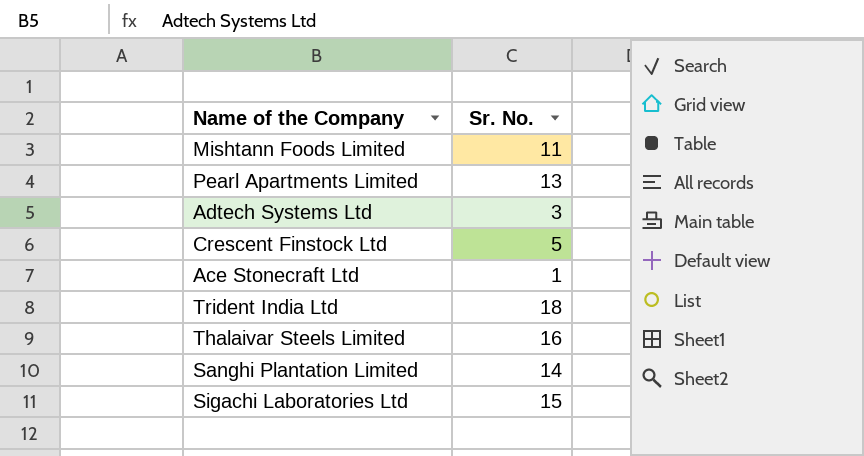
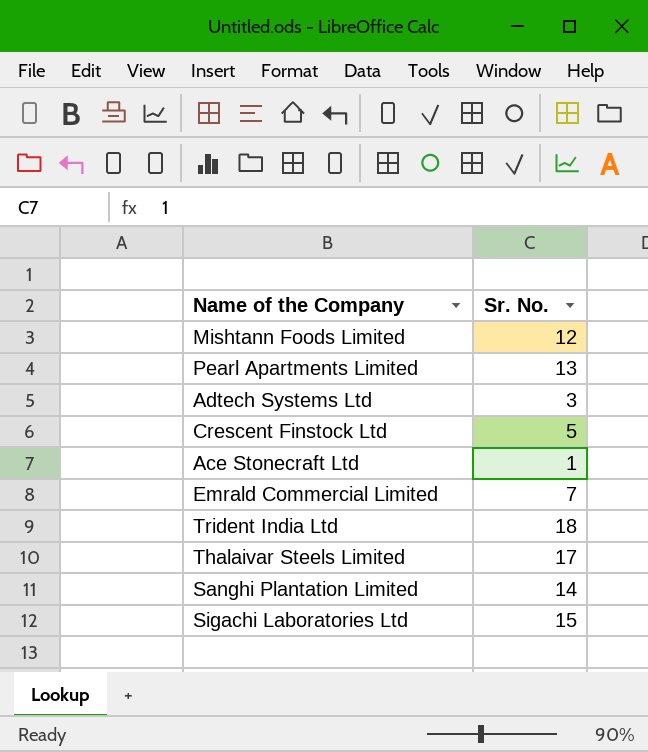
Mishtann Foods Limited | Sr. No.: 11 -> 12
row Emrald Commercial Limited: none -> 7
Thalaivar Steels Limited | Sr. No.: 16 -> 17

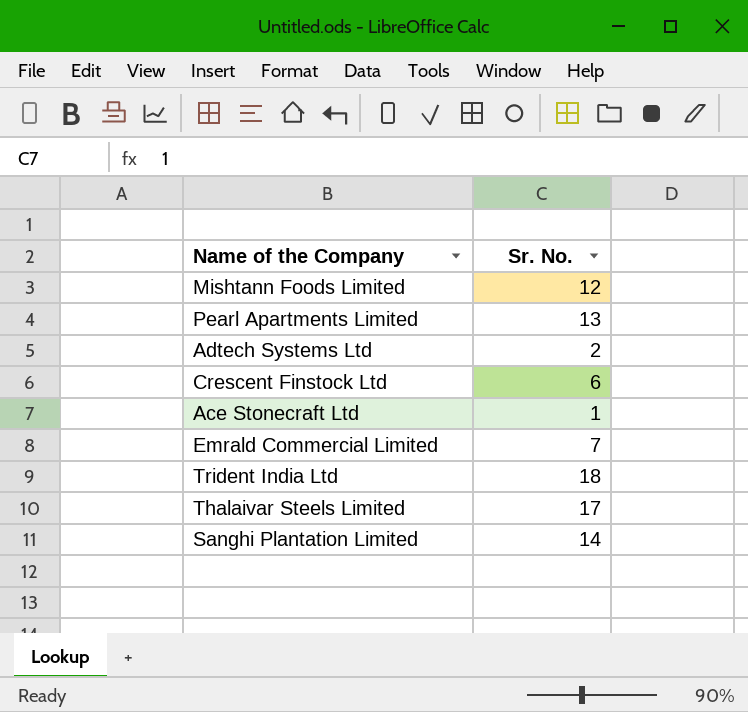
row Sigachi Laboratories Ltd: 15 -> none
Adtech Systems Ltd | Sr. No.: 3 -> 2
Crescent Finstock Ltd | Sr. No.: 5 -> 6

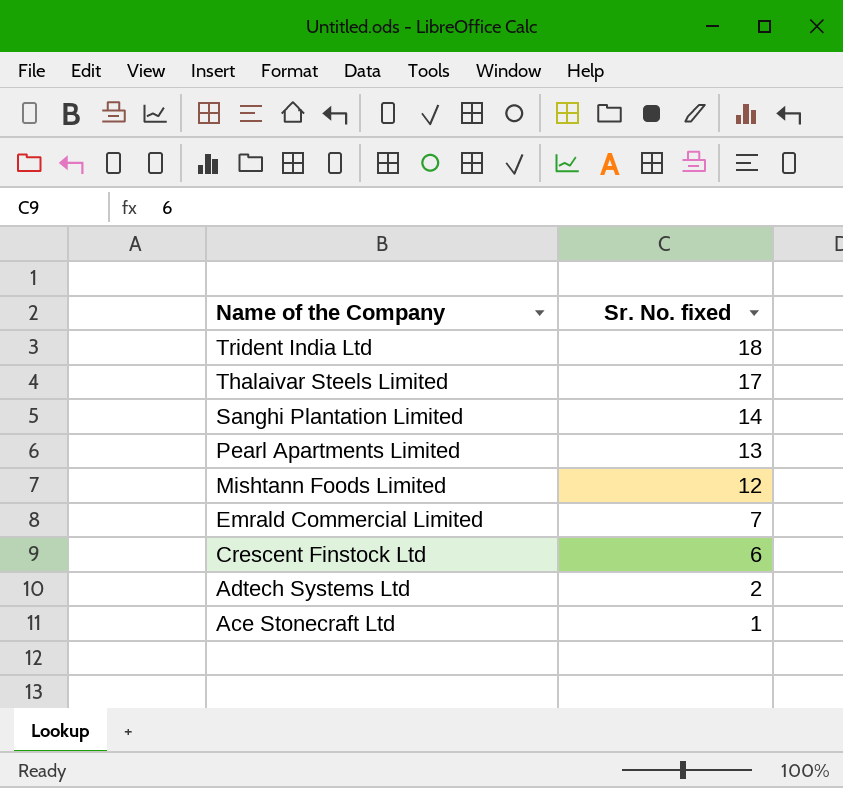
row order: none -> Name of the Company descending
column name: Sr. No. -> Sr. No. fixed

